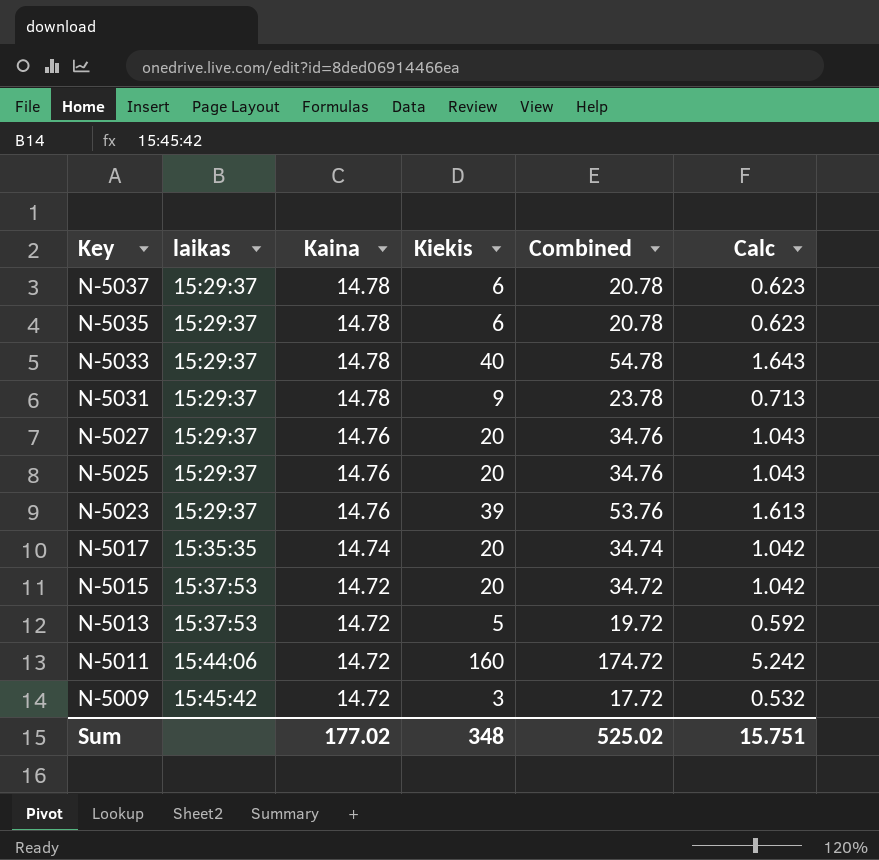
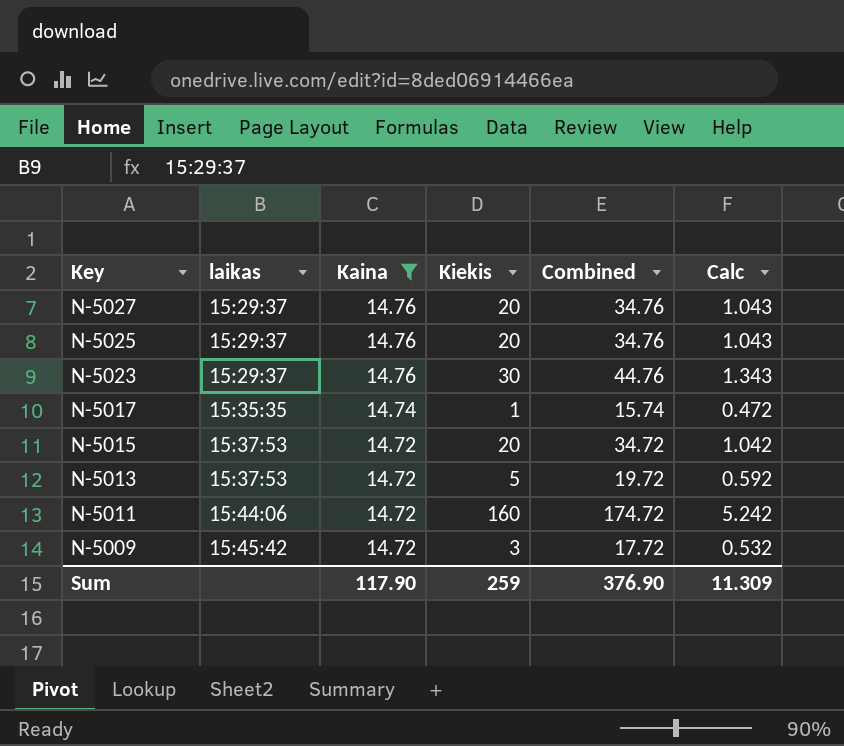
filter: none -> Kaina != 14.78
N-5023 | Kiekis: 39 -> 30
N-5023 | Combined: 53.76 -> 44.76
N-5023 | Calc: 1.613 -> 1.343
N-5017 | Kiekis: 20 -> 1
N-5017 | Combined: 34.74 -> 15.74
N-5017 | Calc: 1.042 -> 0.472
Sum | Kaina: 177.02 -> 117.90
Sum | Kiekis: 348 -> 259
Sum | Combined: 525.02 -> 376.90
Sum | Calc: 15.751 -> 11.309

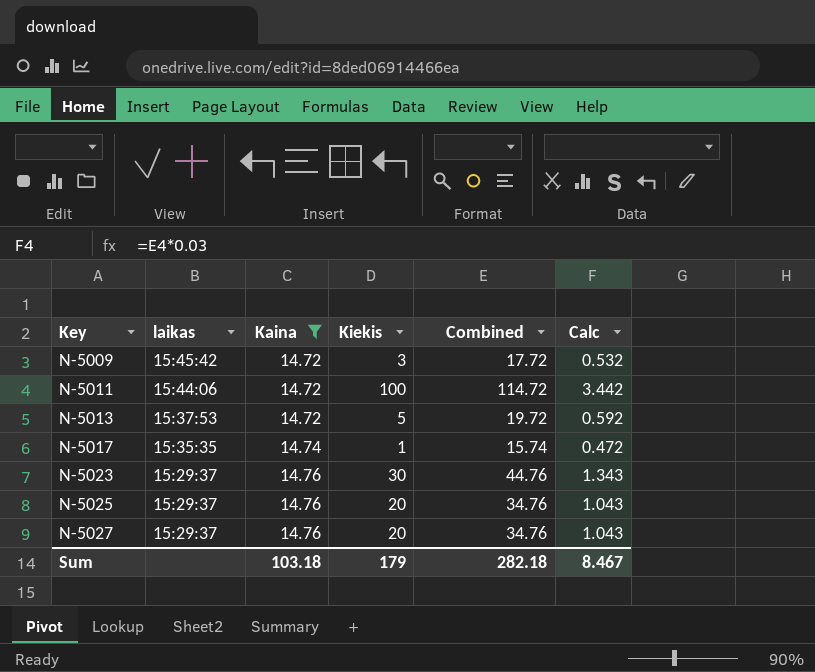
row order: Key descending -> Key ascending
row N-5015: 15:37:53 | 14.72 | 20 | 34.72 | 1.042 -> none
N-5011 | Kiekis: 160 -> 100
N-5011 | Combined: 174.72 -> 114.72
N-5011 | Calc: 5.242 -> 3.442
Sum | Kaina: 117.90 -> 103.18
Sum | Kiekis: 259 -> 179
Sum | Combined: 376.90 -> 282.18
Sum | Calc: 11.309 -> 8.467

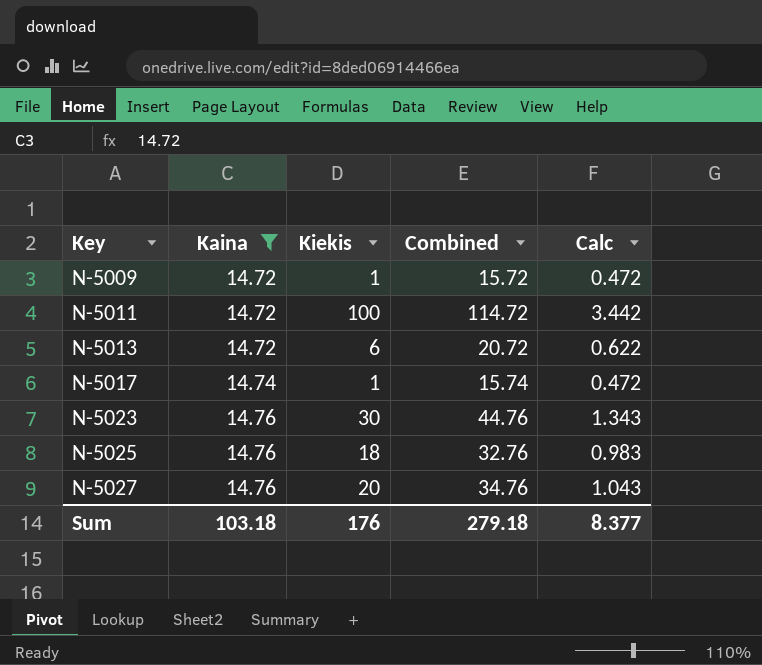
column laikas | position: 2 -> none
N-5009 | Kiekis: 3 -> 1
N-5009 | Combined: 17.72 -> 15.72
N-5009 | Calc: 0.532 -> 0.472
N-5013 | Kiekis: 5 -> 6
N-5013 | Combined: 19.72 -> 20.72
N-5013 | Calc: 0.592 -> 0.622
N-5025 | Kiekis: 20 -> 18
N-5025 | Combined: 34.76 -> 32.76
N-5025 | Calc: 1.043 -> 0.983
Sum | Kiekis: 179 -> 176
Sum | Combined: 282.18 -> 279.18
Sum | Calc: 8.467 -> 8.377

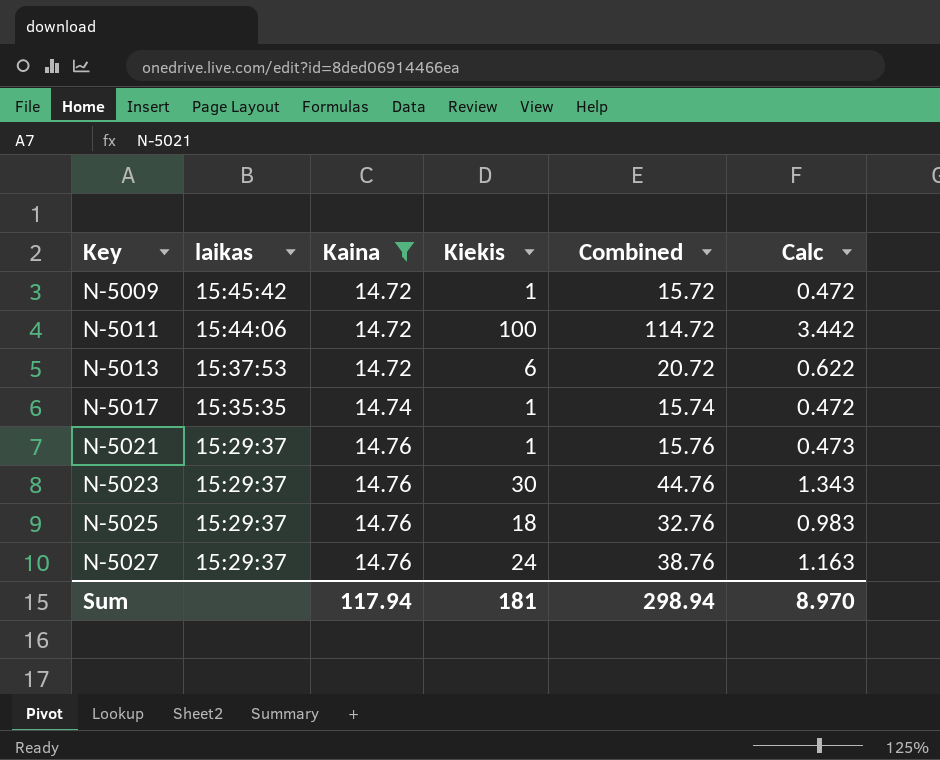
column laikas | position: none -> 2
row N-5021: none -> 15:29:37 | 14.76 | 1 | 15.76 | 0.473
N-5027 | Kiekis: 20 -> 24
N-5027 | Combined: 34.76 -> 38.76
N-5027 | Calc: 1.043 -> 1.163
Sum | Kaina: 103.18 -> 117.94
Sum | Kiekis: 176 -> 181
Sum | Combined: 279.18 -> 298.94
Sum | Calc: 8.377 -> 8.970

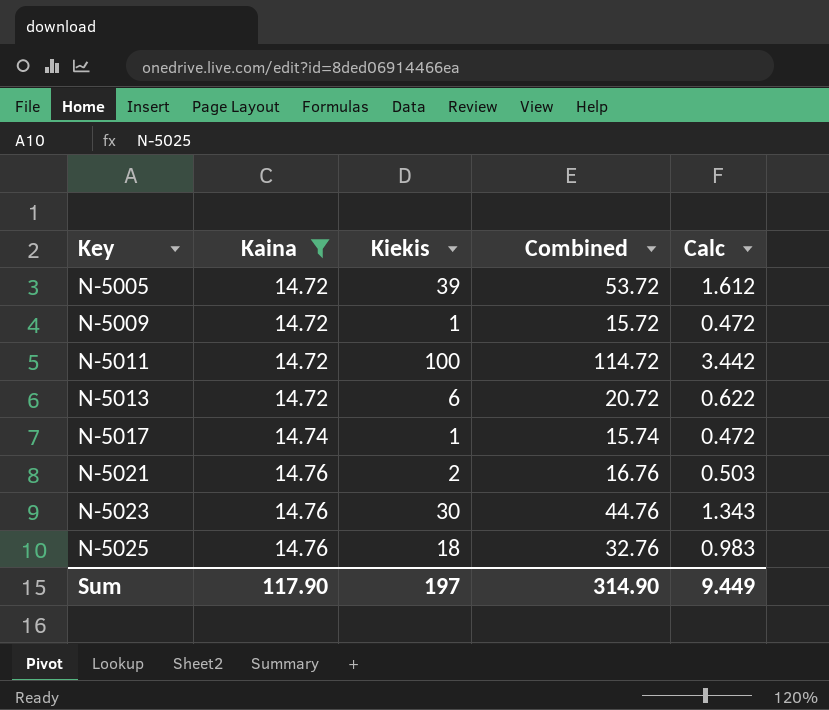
column laikas | position: 2 -> none
row N-5027: 15:29:37 | 14.76 | 24 | 38.76 | 1.163 -> none
row N-5005: none -> 14.72 | 39 | 53.72 | 1.612
N-5021 | Kiekis: 1 -> 2
N-5021 | Combined: 15.76 -> 16.76
N-5021 | Calc: 0.473 -> 0.503
Sum | Kaina: 117.94 -> 117.90
Sum | Kiekis: 181 -> 197
Sum | Combined: 298.94 -> 314.90
Sum | Calc: 8.970 -> 9.449

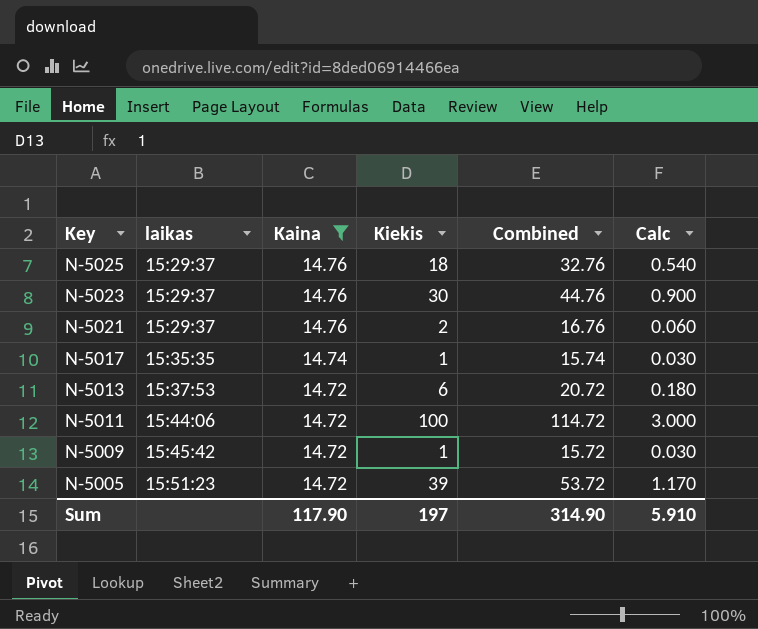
row order: Key ascending -> Key descending
column laikas | position: none -> 2
column Calc | formula: [Combined] * 0.03 -> [Kiekis] * 0.03
Sum | Calc: 9.449 -> 5.910

